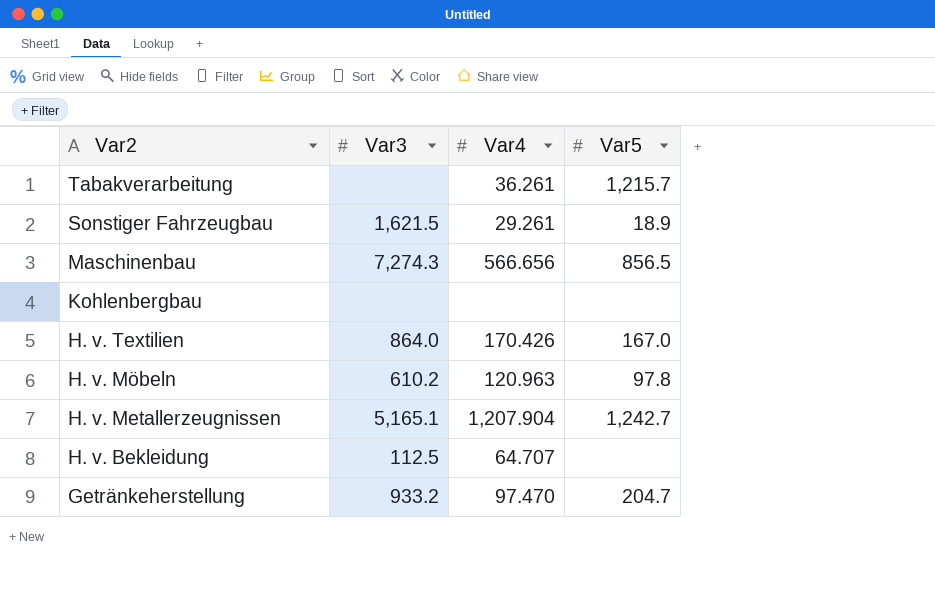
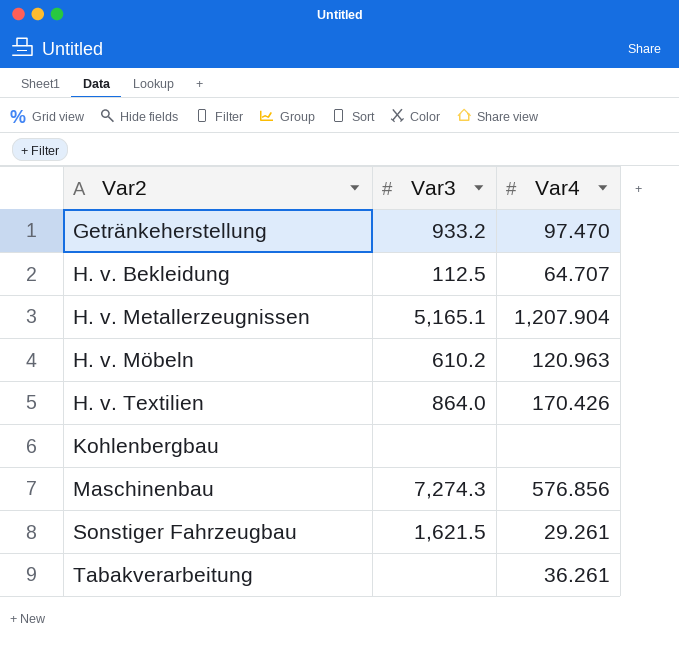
row order: Var2 descending -> Var2 ascending
column Var5 | position: 4 -> none
Maschinenbau | Var4: 566.656 -> 576.856

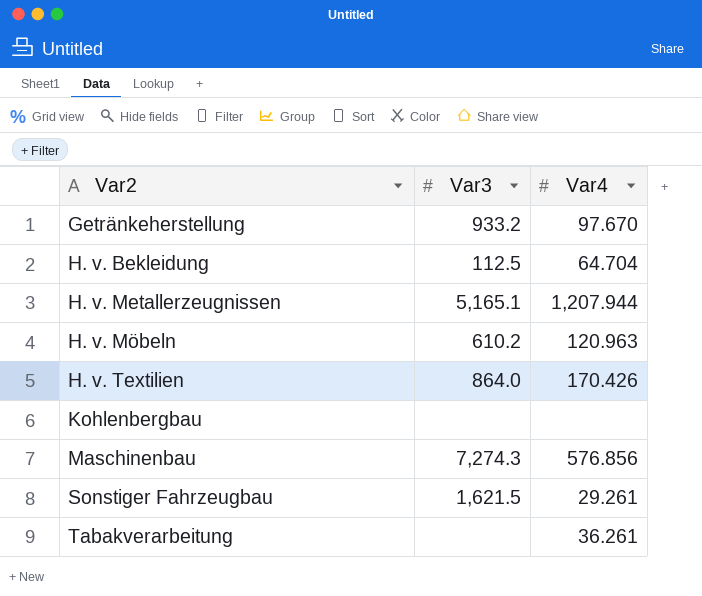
Getränkeherstellung | Var4: 97.470 -> 97.670
H. v. Bekleidung | Var4: 64.707 -> 64.704
H. v. Metallerzeugnissen | Var4: 1,207.904 -> 1,207.944

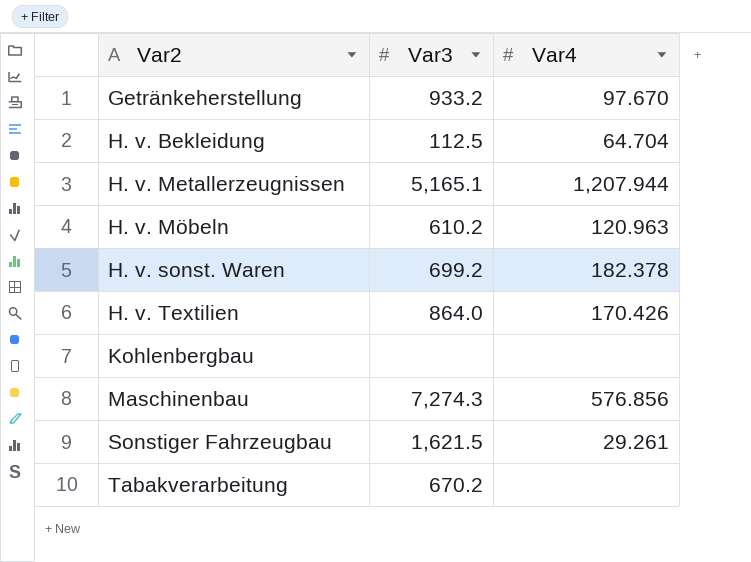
row H. v. sonst. Waren: none -> 699.2 | 182.378
Tabakverarbeitung | Var3: none -> 670.2
Tabakverarbeitung | Var4: 36.261 -> none

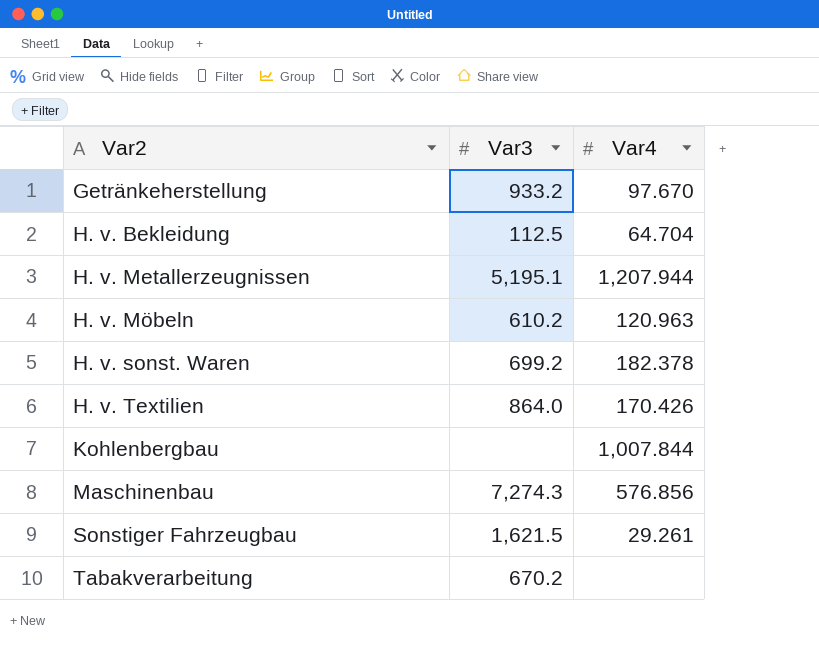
H. v. Metallerzeugnissen | Var3: 5,165.1 -> 5,195.1
Kohlenbergbau | Var4: none -> 1,007.844

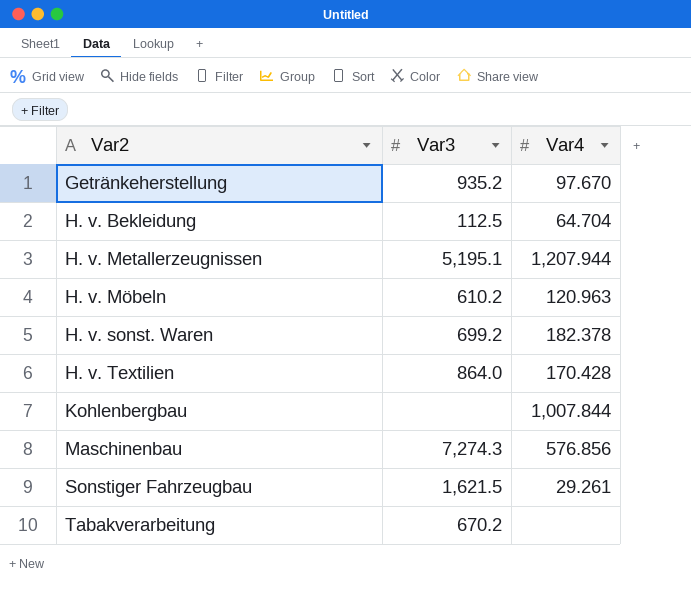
Getränkeherstellung | Var3: 933.2 -> 935.2
H. v. Textilien | Var4: 170.426 -> 170.428

